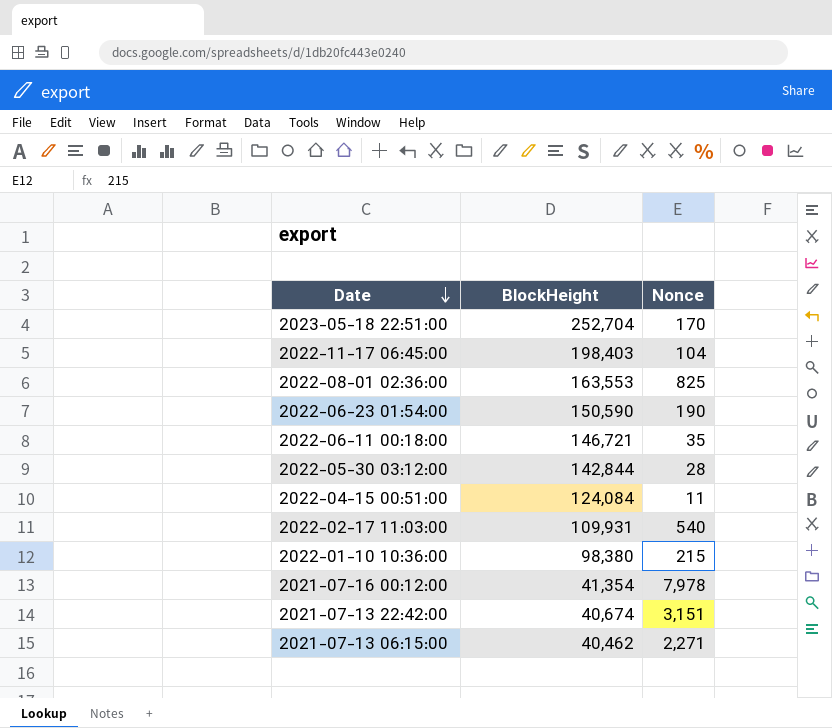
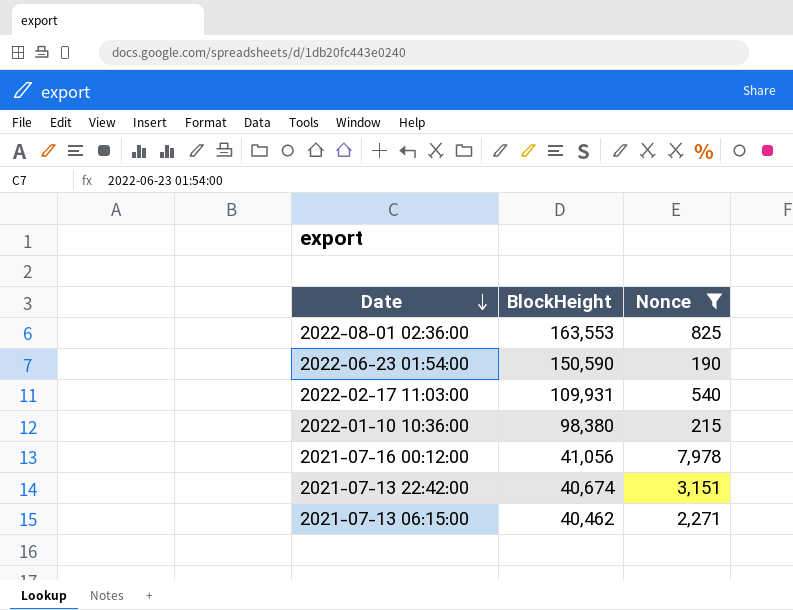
filter: none -> Nonce >= 190
2021-07-16 00:12:00 | BlockHeight: 41,354 -> 41,056

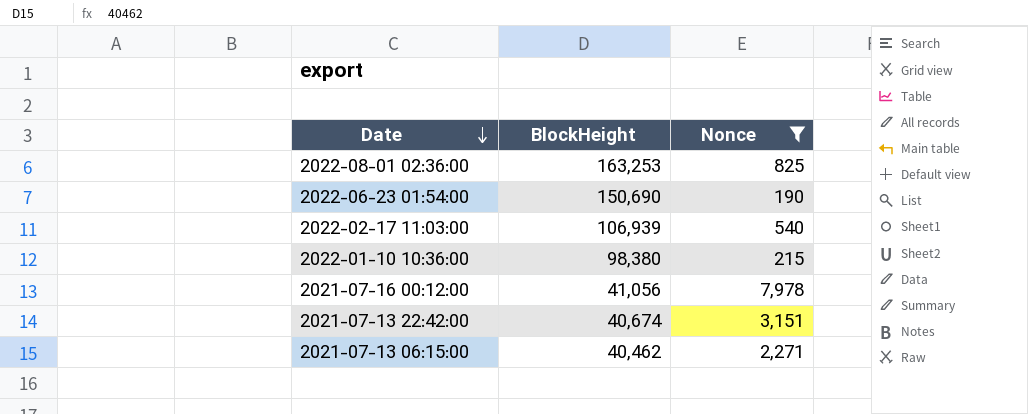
2022-08-01 02:36:00 | BlockHeight: 163,553 -> 163,253
2022-06-23 01:54:00 | BlockHeight: 150,590 -> 150,690
2022-02-17 11:03:00 | BlockHeight: 109,931 -> 106,939

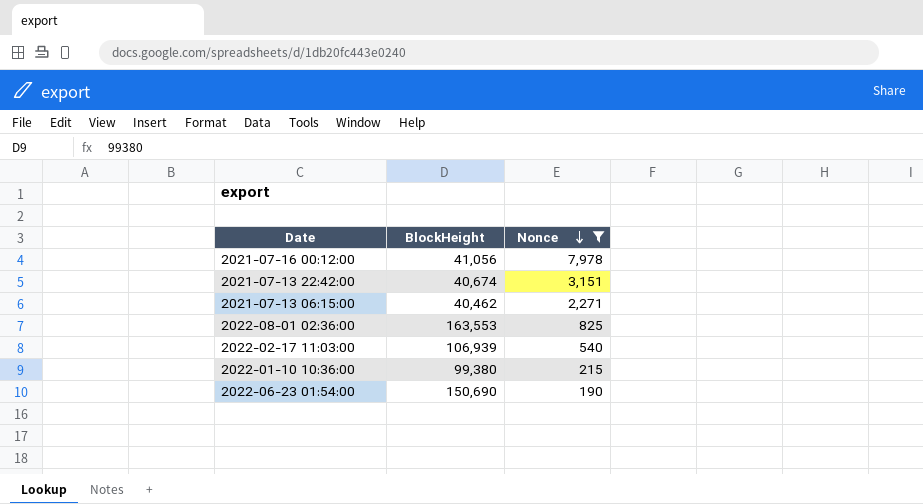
row order: Date descending -> Nonce descending
2022-08-01 02:36:00 | BlockHeight: 163,253 -> 163,553
2022-01-10 10:36:00 | BlockHeight: 98,380 -> 99,380

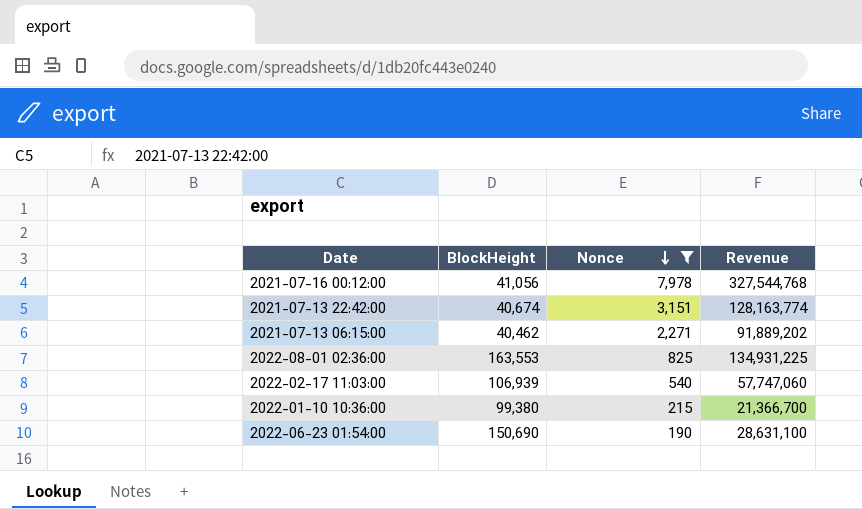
column Revenue | formula: none -> [BlockHeight] * [Nonce]

